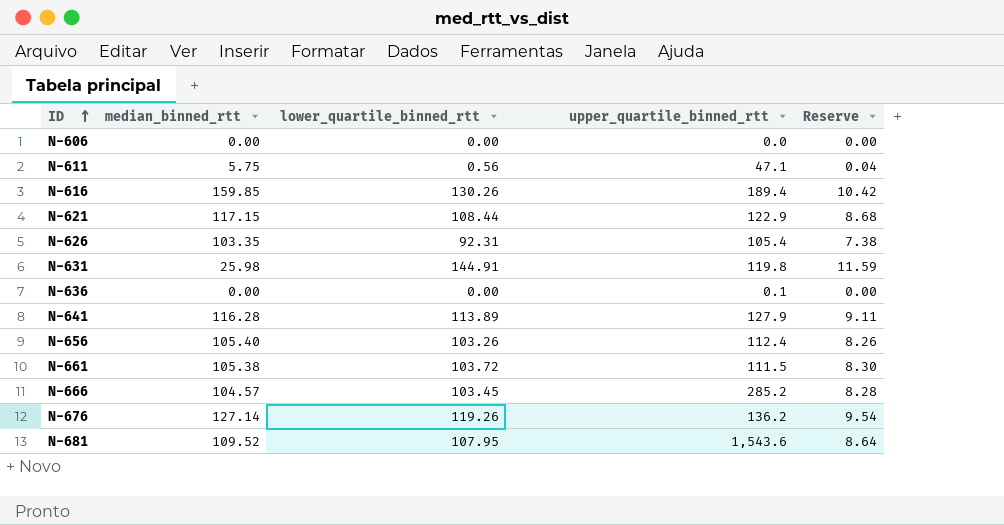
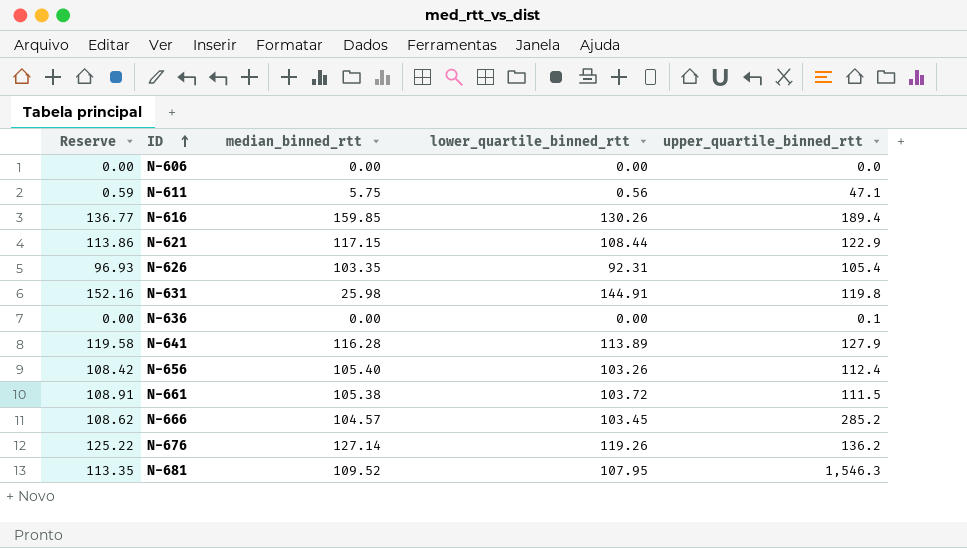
column Reserve | formula: [lower_quartile_binned_rtt] * 0.08 -> [lower_quartile_binned_rtt] * 1.05
column Reserve | position: 5 -> 1
N-681 | upper_quartile_binned_rtt: 1,543.6 -> 1,546.3

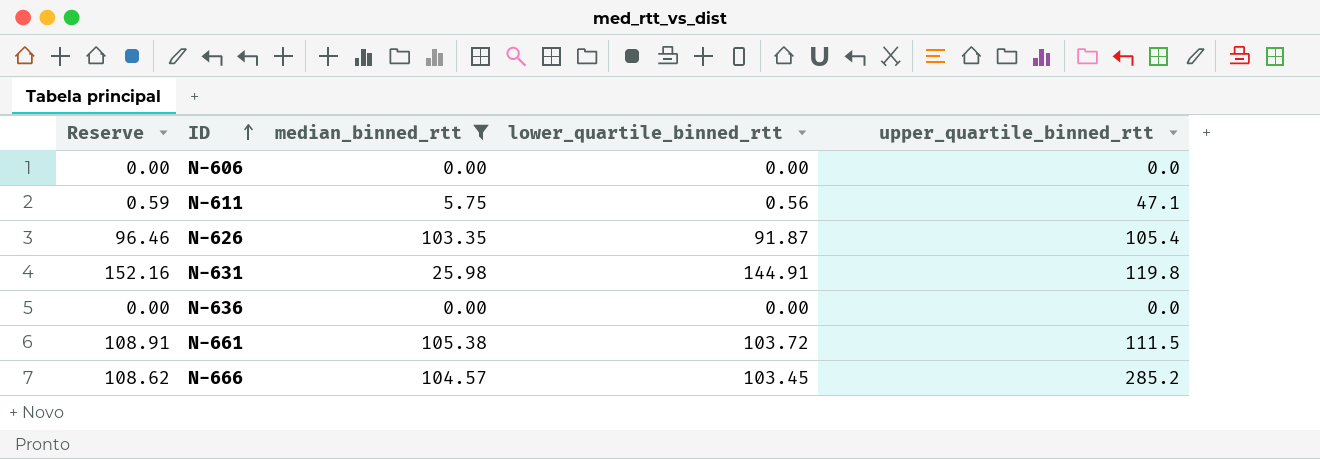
filter: none -> median_binned_rtt <= 105.38
N-626 | Reserve: 96.93 -> 96.46
N-626 | lower_quartile_binned_rtt: 92.31 -> 91.87
N-636 | upper_quartile_binned_rtt: 0.1 -> 0.0

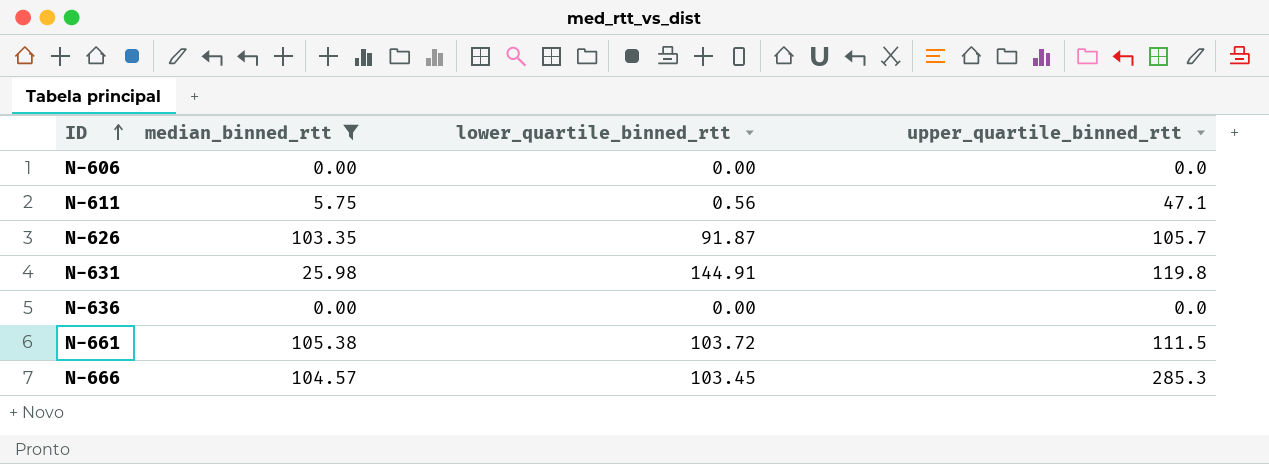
column Reserve | formula: [lower_quartile_binned_rtt] * 1.05 -> none
N-626 | upper_quartile_binned_rtt: 105.4 -> 105.7
N-666 | upper_quartile_binned_rtt: 285.2 -> 285.3

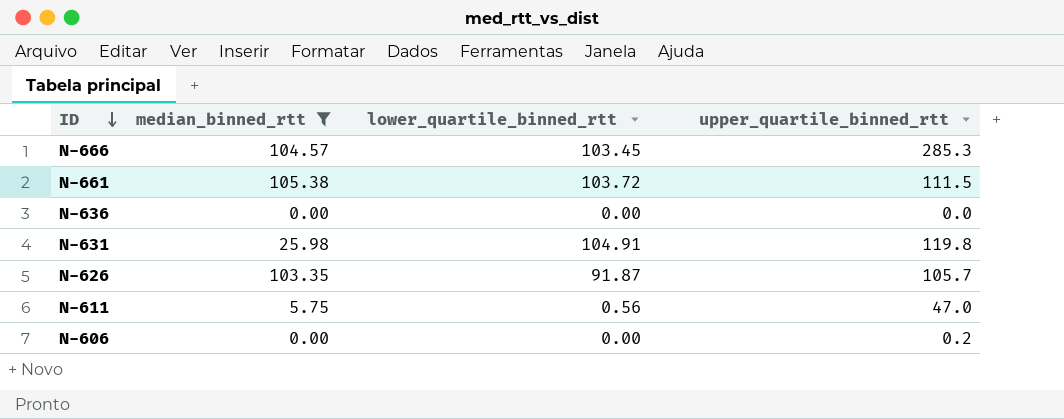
row order: ID ascending -> ID descending
N-631 | lower_quartile_binned_rtt: 144.91 -> 104.91
N-611 | upper_quartile_binned_rtt: 47.1 -> 47.0
N-606 | upper_quartile_binned_rtt: 0.0 -> 0.2

